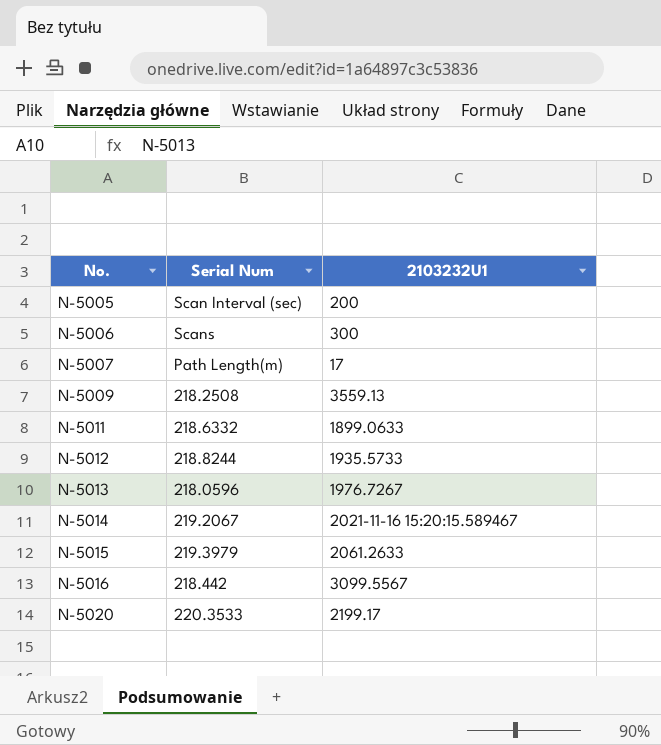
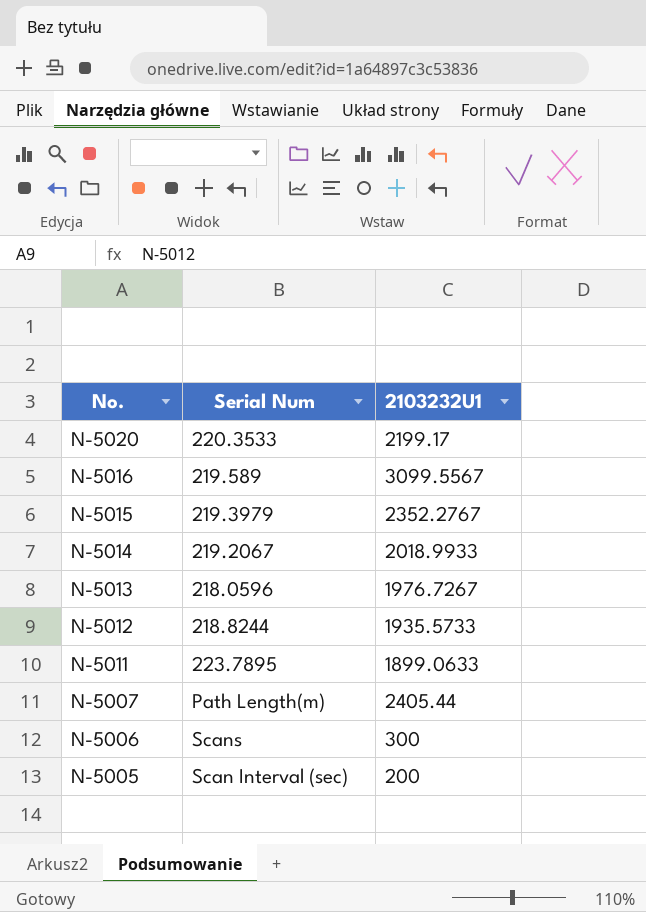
row order: No. ascending -> No. descending
row N-5009: 218.2508 | 3559.13 -> none
N-5016 | Serial Num: 218.442 -> 219.589
N-5015 | 2103232U1: 2061.2633 -> 2352.2767
N-5014 | 2103232U1: 2021-11-16 15:20:15.589467 -> 2018.9933
N-5011 | Serial Num: 218.6332 -> 223.7895
N-5007 | 2103232U1: 17 -> 2405.44

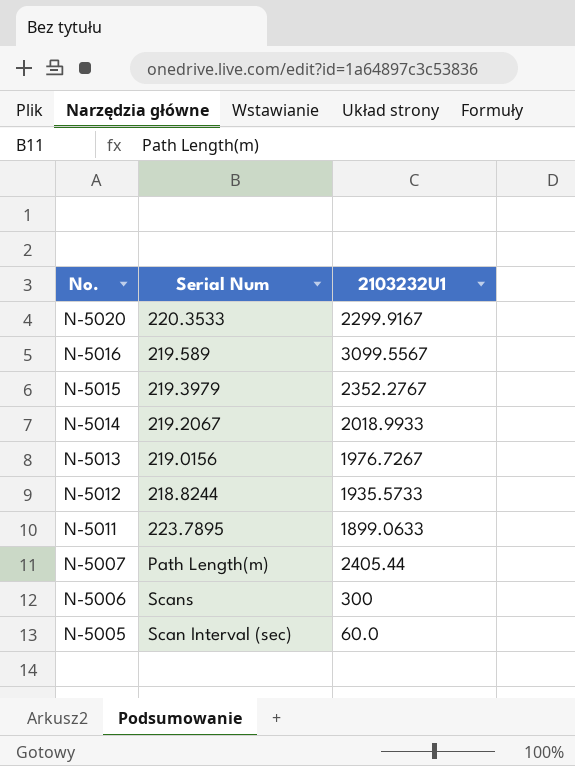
N-5020 | 2103232U1: 2199.17 -> 2299.9167
N-5013 | Serial Num: 218.0596 -> 219.0156
N-5005 | 2103232U1: 200 -> 60.0

